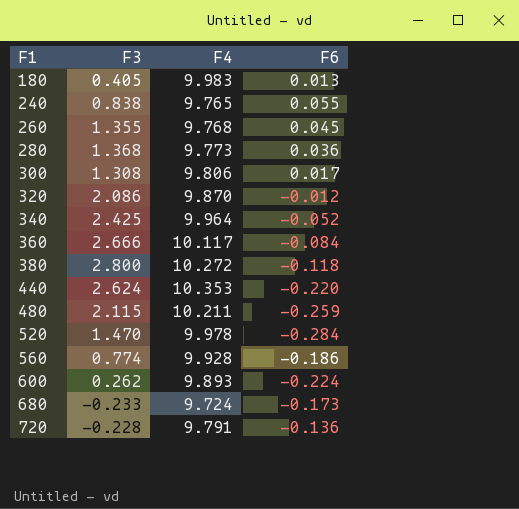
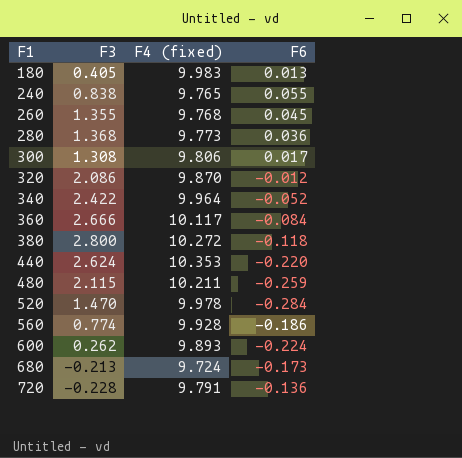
column name: F4 -> F4 (fixed)
340 | F3: 2.425 -> 2.422
680 | F3: -0.233 -> -0.213

